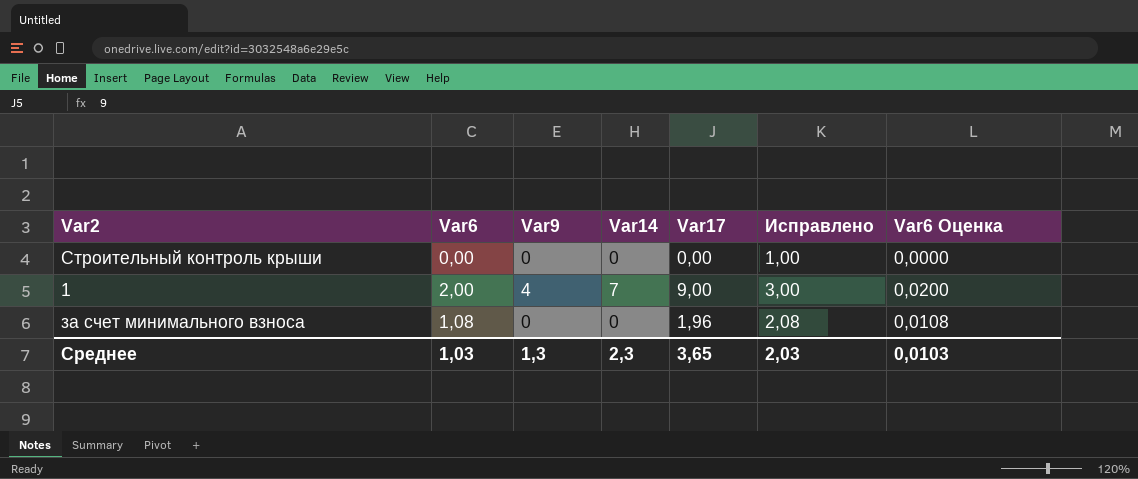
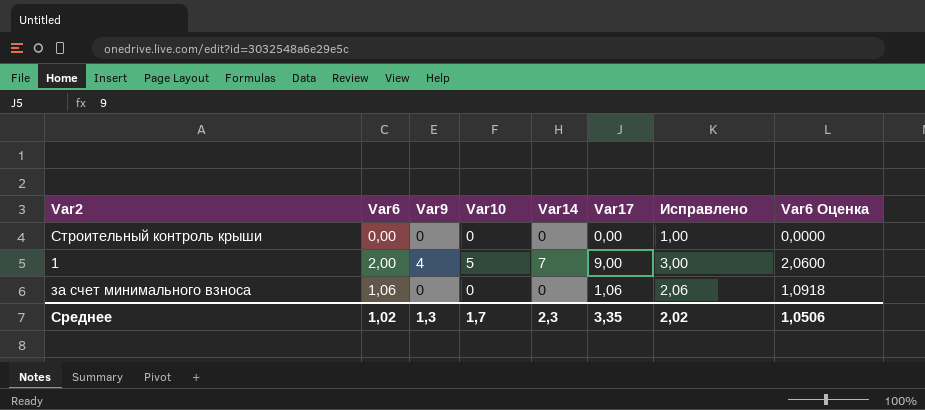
column Var10 | position: none -> 4
column Var6 Оценка | formula: [Var6] * 0,01 -> [Var6] * 1,03
за счет минимального взноса | Var6: 1,08 -> 1,06
за счет минимального взноса | Var17: 1,96 -> 1,06
за счет минимального взноса | Исправлено: 2,08 -> 2,06
Среднее | Var6: 1,03 -> 1,02
Среднее | Var17: 3,65 -> 3,35
Среднее | Исправлено: 2,03 -> 2,02
Среднее | Var6 Оценка: 0,0103 -> 1,0506

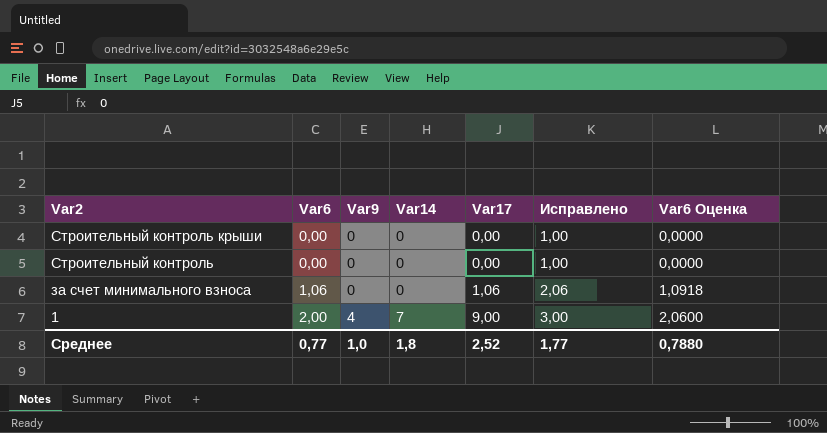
row order: none -> Var2 descending
column Var10 | position: 4 -> none
row Строительный контроль: none -> 0,00 | 0 | 0 | 0,00 | 1,00 | 0,0000
Среднее | Var6: 1,02 -> 0,77
Среднее | Var9: 1,3 -> 1,0
Среднее | Var14: 2,3 -> 1,8
Среднее | Var17: 3,35 -> 2,52
Среднее | Исправлено: 2,02 -> 1,77
Среднее | Var6 Оценка: 1,0506 -> 0,7880

